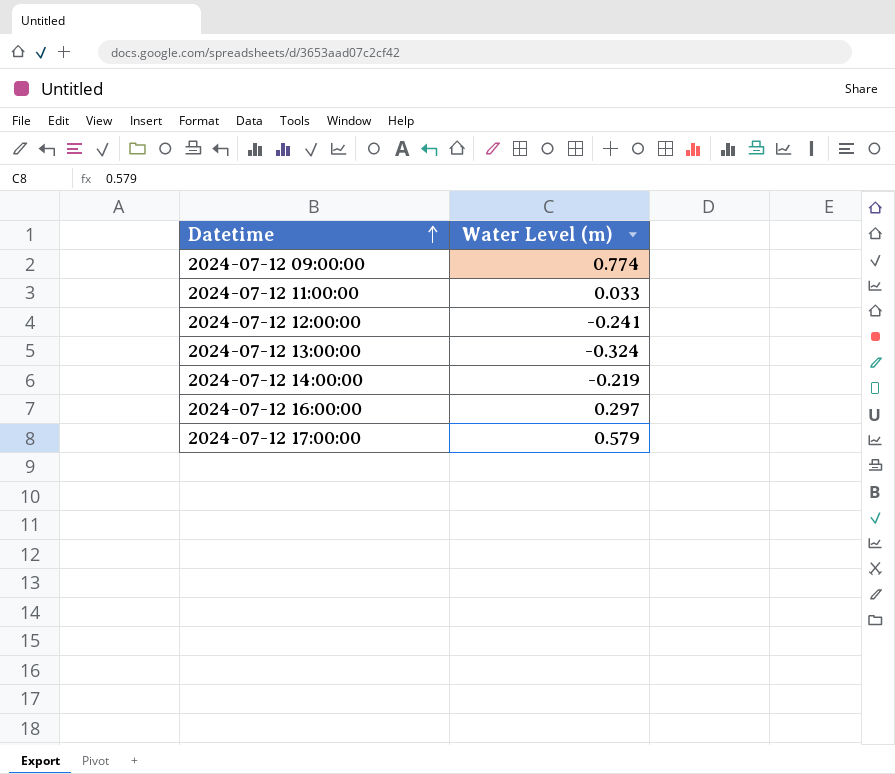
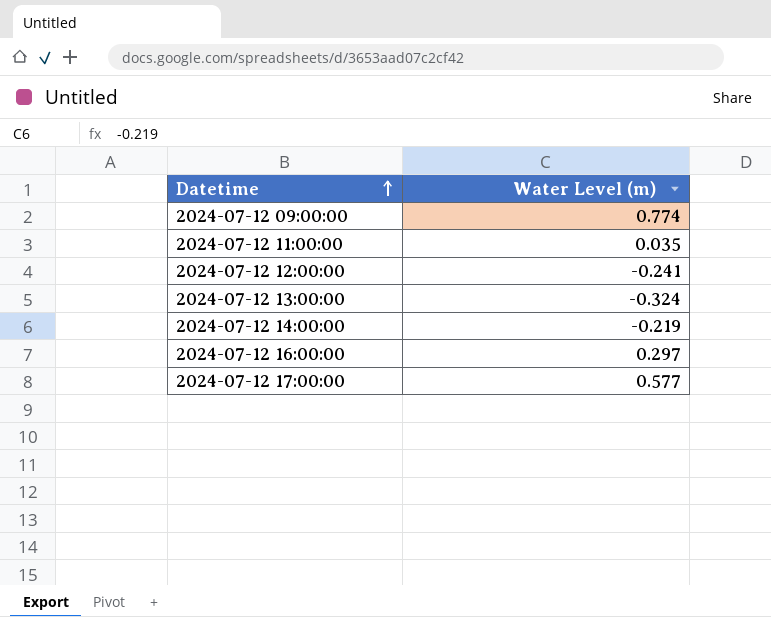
2024-07-12 11:00:00 | Water Level (m): 0.033 -> 0.035
2024-07-12 17:00:00 | Water Level (m): 0.579 -> 0.577

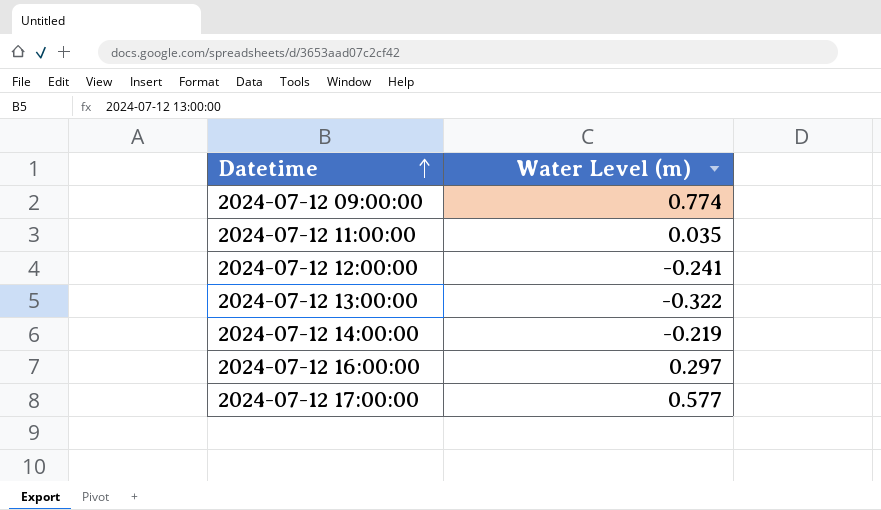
2024-07-12 13:00:00 | Water Level (m): -0.324 -> -0.322

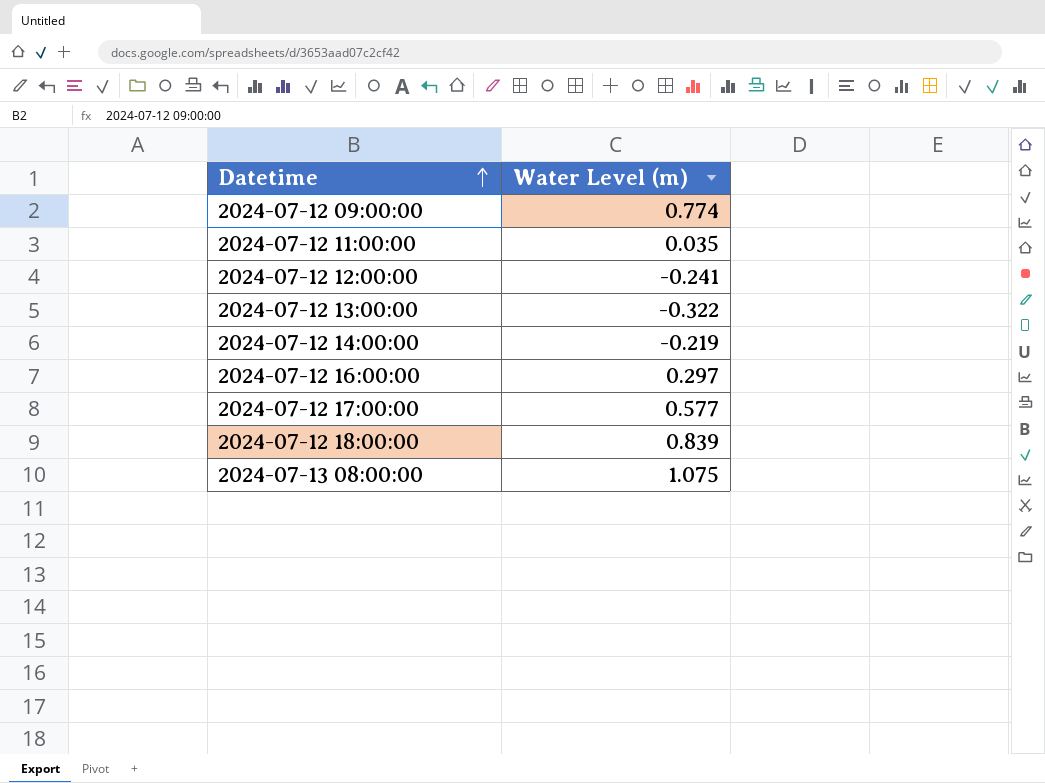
row 2024-07-12 18:00:00: none -> 0.839
row 2024-07-13 08:00:00: none -> 1.075

